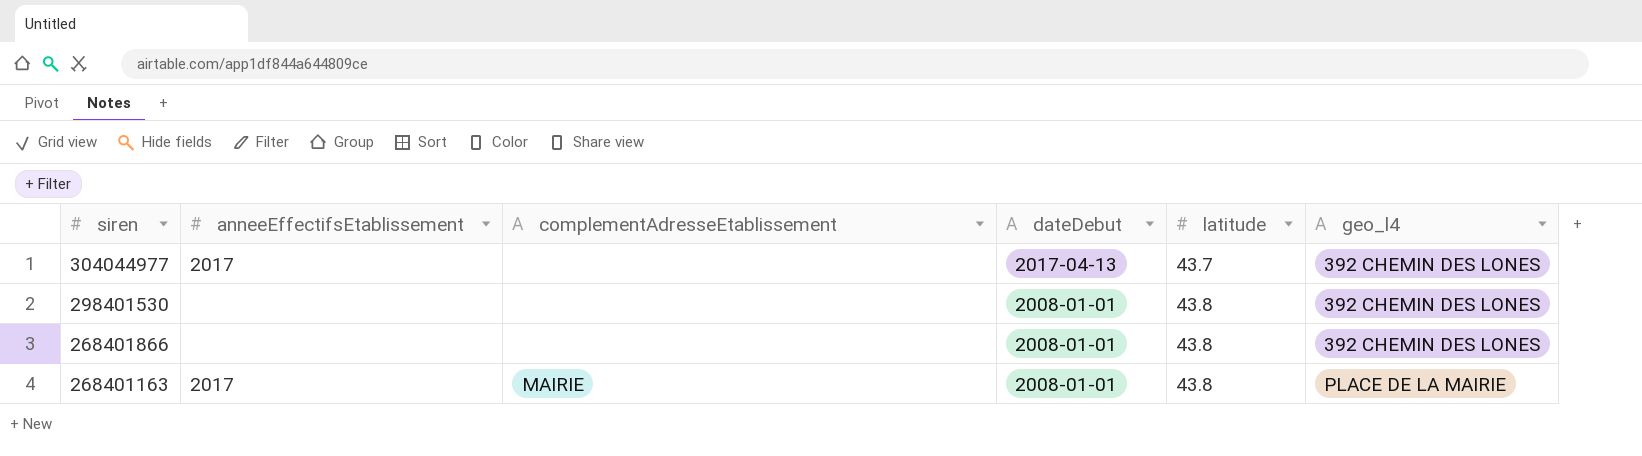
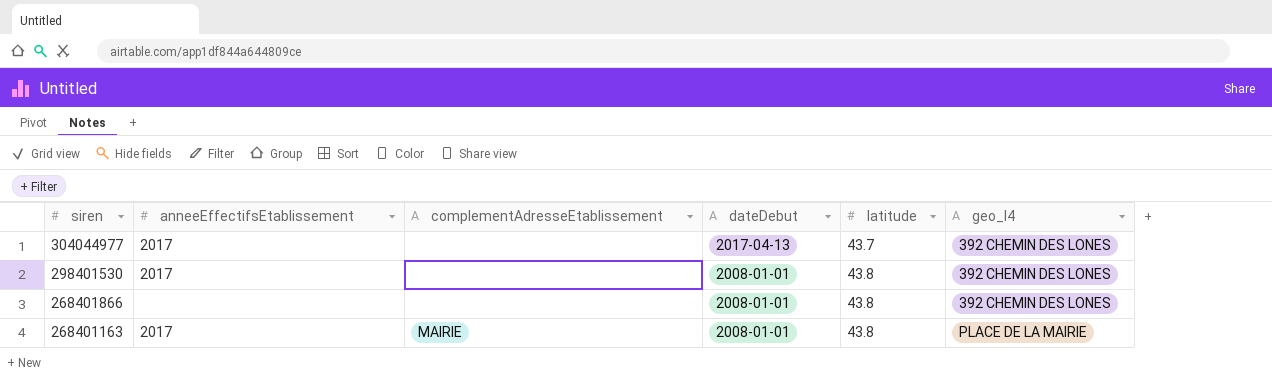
298401530 | anneeEffectifsEtablissement: none -> 2017

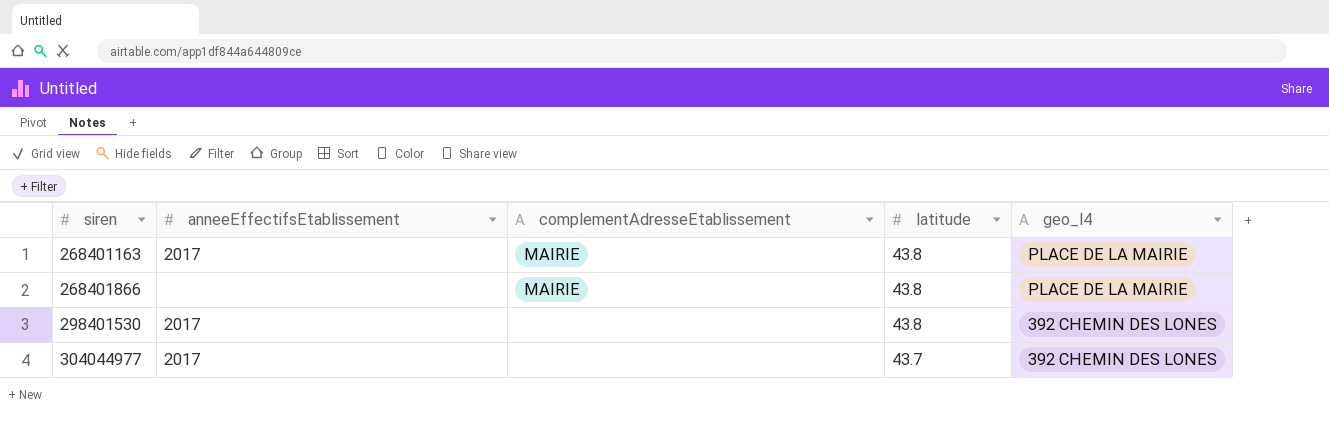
row order: siren descending -> siren ascending
column dateDebut | position: 4 -> none
268401866 | complementAdresseEtablissement: none -> MAIRIE
268401866 | geo_l4: 392 CHEMIN DES LONES -> PLACE DE LA MAIRIE

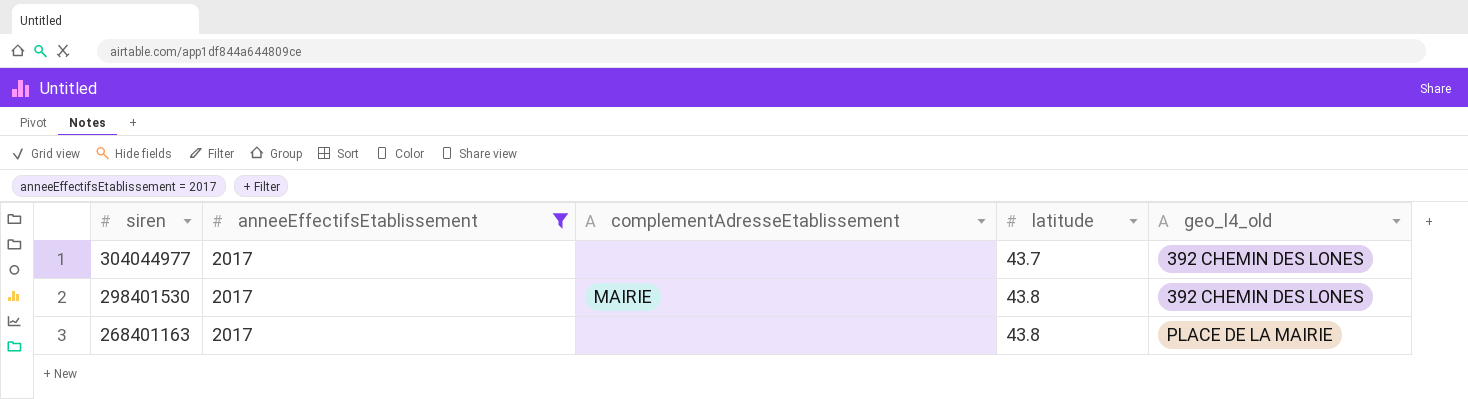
filter: none -> anneeEffectifsEtablissement = 2017
row order: siren ascending -> siren descending
column name: geo_l4 -> geo_l4_old
298401530 | complementAdresseEtablissement: none -> MAIRIE
268401163 | complementAdresseEtablissement: MAIRIE -> none

